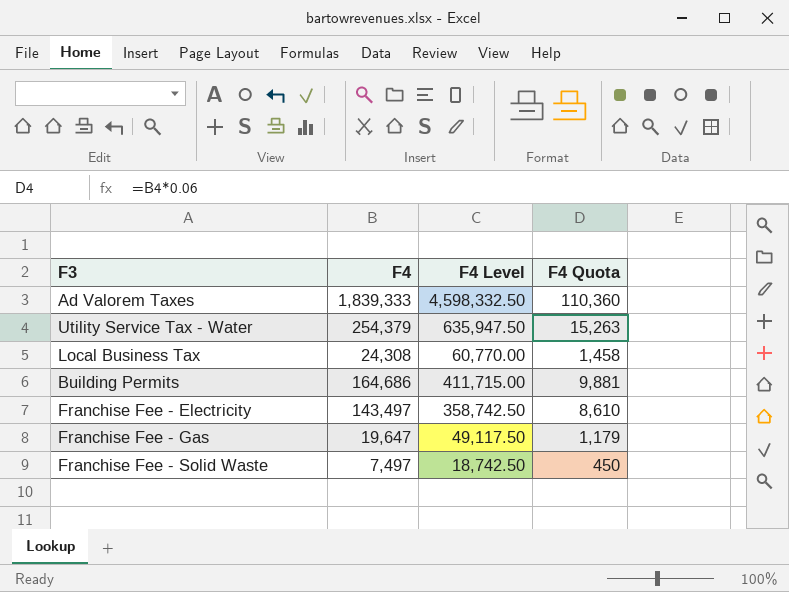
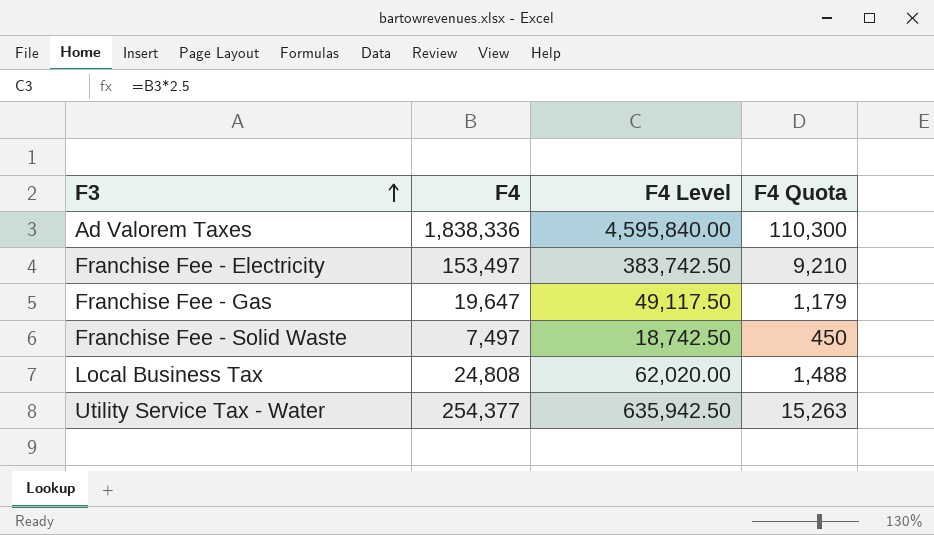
row order: none -> F3 ascending
row Building Permits: 164,686 | 411,715.00 | 9,881 -> none
Ad Valorem Taxes | F4: 1,839,333 -> 1,838,336
Ad Valorem Taxes | F4 Level: 4,598,332.50 -> 4,595,840.00
Ad Valorem Taxes | F4 Quota: 110,360 -> 110,300
Franchise Fee - Electricity | F4: 143,497 -> 153,497
Franchise Fee - Electricity | F4 Level: 358,742.50 -> 383,742.50
Franchise Fee - Electricity | F4 Quota: 8,610 -> 9,210
Local Business Tax | F4: 24,308 -> 24,808
Local Business Tax | F4 Level: 60,770.00 -> 62,020.00
Local Business Tax | F4 Quota: 1,458 -> 1,488
Utility Service Tax - Water | F4: 254,379 -> 254,377
Utility Service Tax - Water | F4 Level: 635,947.50 -> 635,942.50

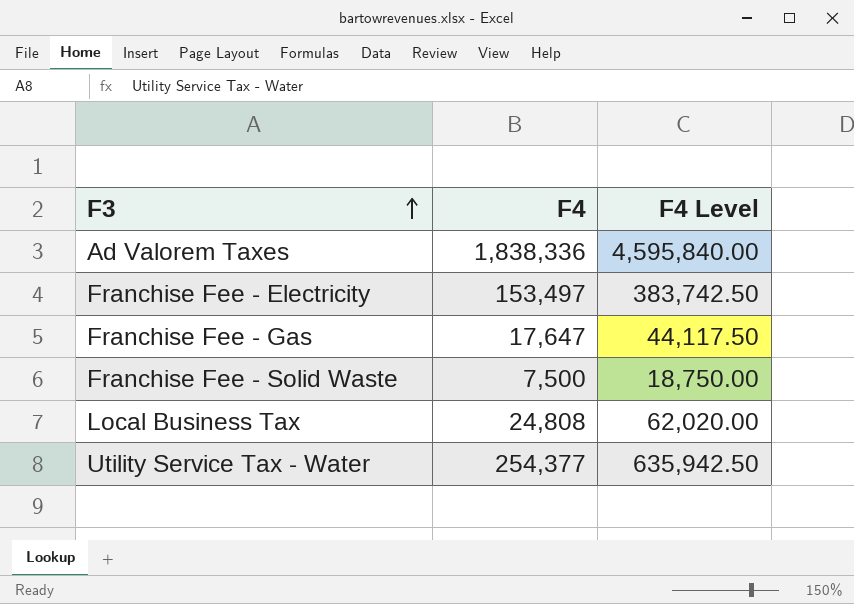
column F4 Quota | formula: [F4] * 0.06 -> none
Franchise Fee - Gas | F4: 19,647 -> 17,647
Franchise Fee - Gas | F4 Level: 49,117.50 -> 44,117.50
Franchise Fee - Solid Waste | F4: 7,497 -> 7,500
Franchise Fee - Solid Waste | F4 Level: 18,742.50 -> 18,750.00

